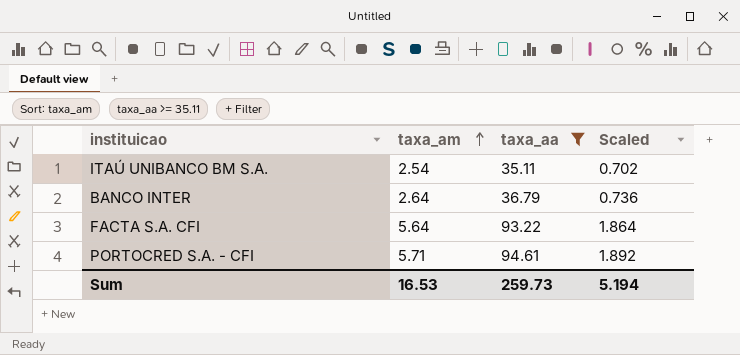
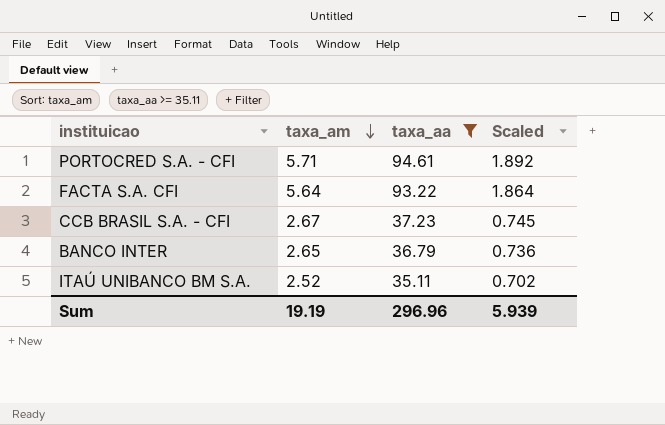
row order: taxa_am ascending -> taxa_am descending
row CCB BRASIL S.A. - CFI: none -> 2.67 | 37.23 | 0.745
BANCO INTER | taxa_am: 2.64 -> 2.65
ITAÚ UNIBANCO BM S.A. | taxa_am: 2.54 -> 2.52
Sum | taxa_am: 16.53 -> 19.19
Sum | taxa_aa: 259.73 -> 296.96
Sum | Scaled: 5.194 -> 5.939

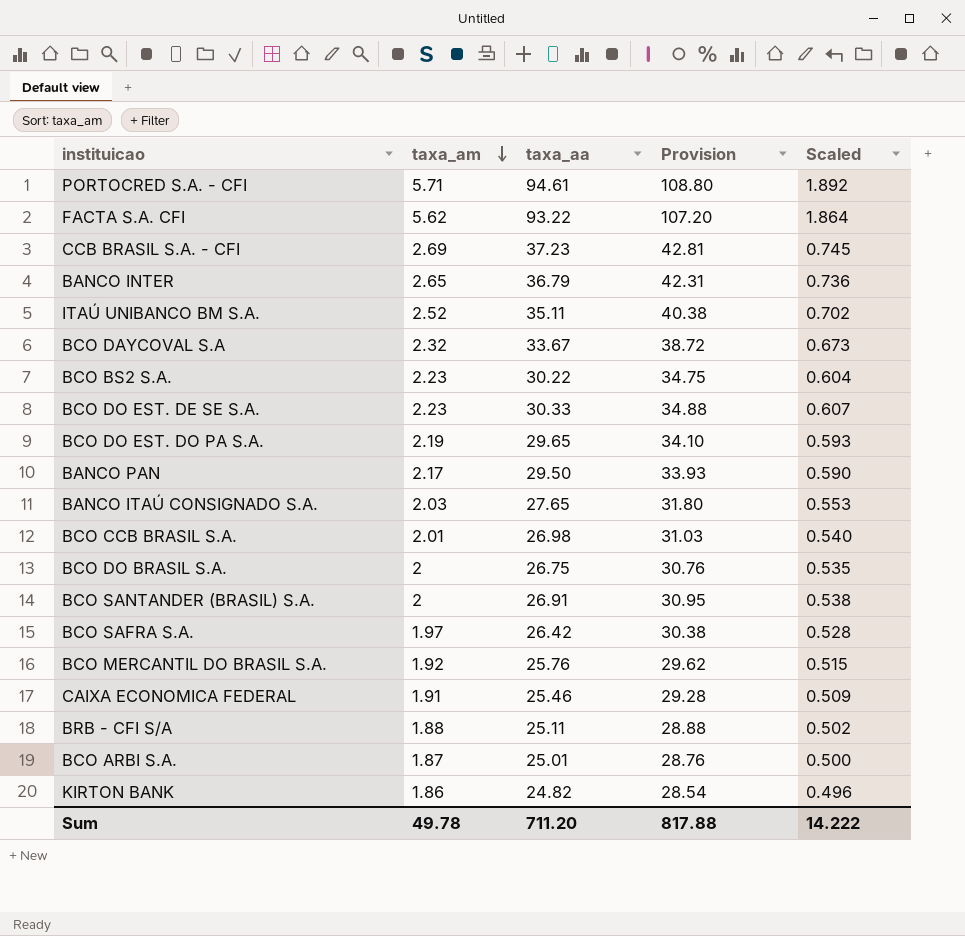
filter: taxa_aa >= 35.11 -> none
column Provision | formula: none -> [taxa_aa] * 1.15
FACTA S.A. CFI | taxa_am: 5.64 -> 5.62
CCB BRASIL S.A. - CFI | taxa_am: 2.67 -> 2.69
Sum | taxa_am: 19.19 -> 49.78
Sum | taxa_aa: 296.96 -> 711.20
Sum | Scaled: 5.939 -> 14.222

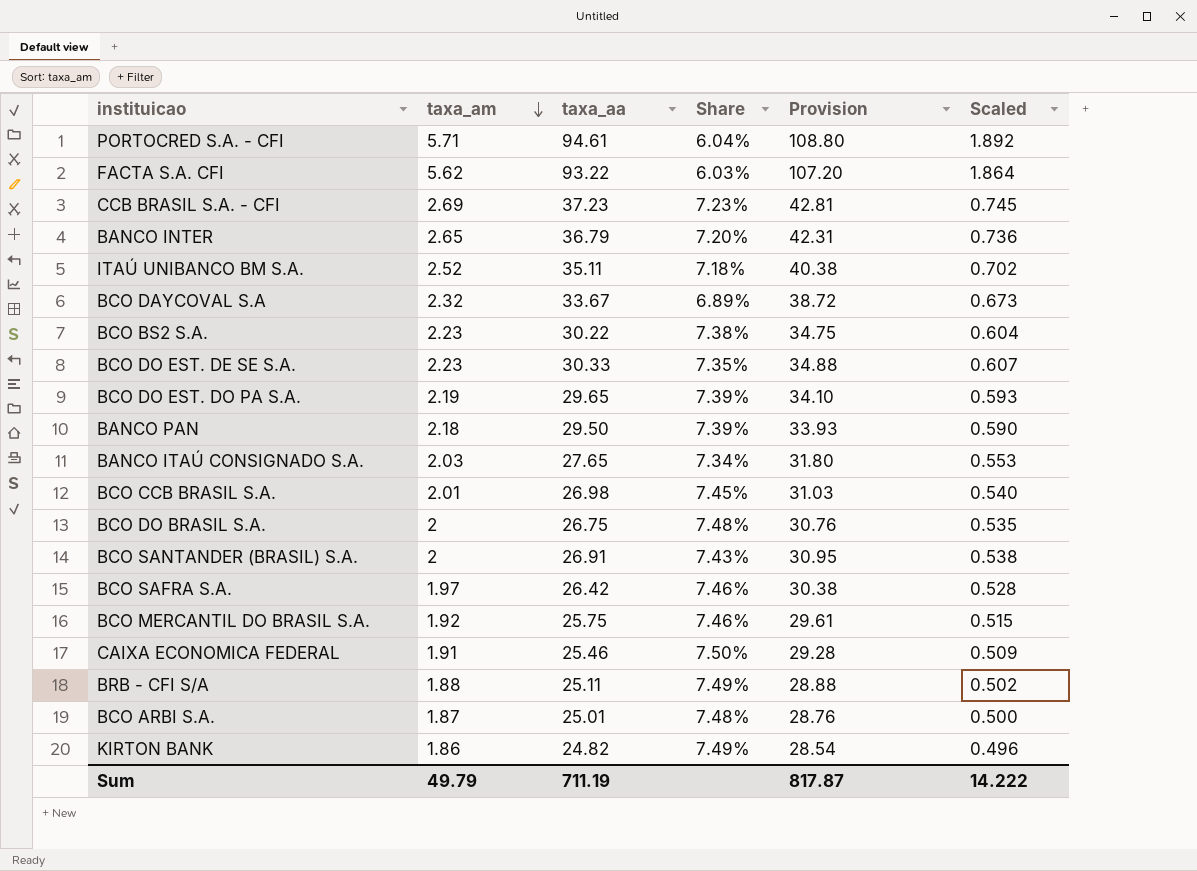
column Share | formula: none -> [taxa_am] / [taxa_aa]
BANCO PAN | taxa_am: 2.17 -> 2.18
BCO MERCANTIL DO BRASIL S.A. | taxa_aa: 25.76 -> 25.75
BCO MERCANTIL DO BRASIL S.A. | Provision: 29.62 -> 29.61
Sum | taxa_am: 49.78 -> 49.79
Sum | taxa_aa: 711.20 -> 711.19
Sum | Provision: 817.88 -> 817.87

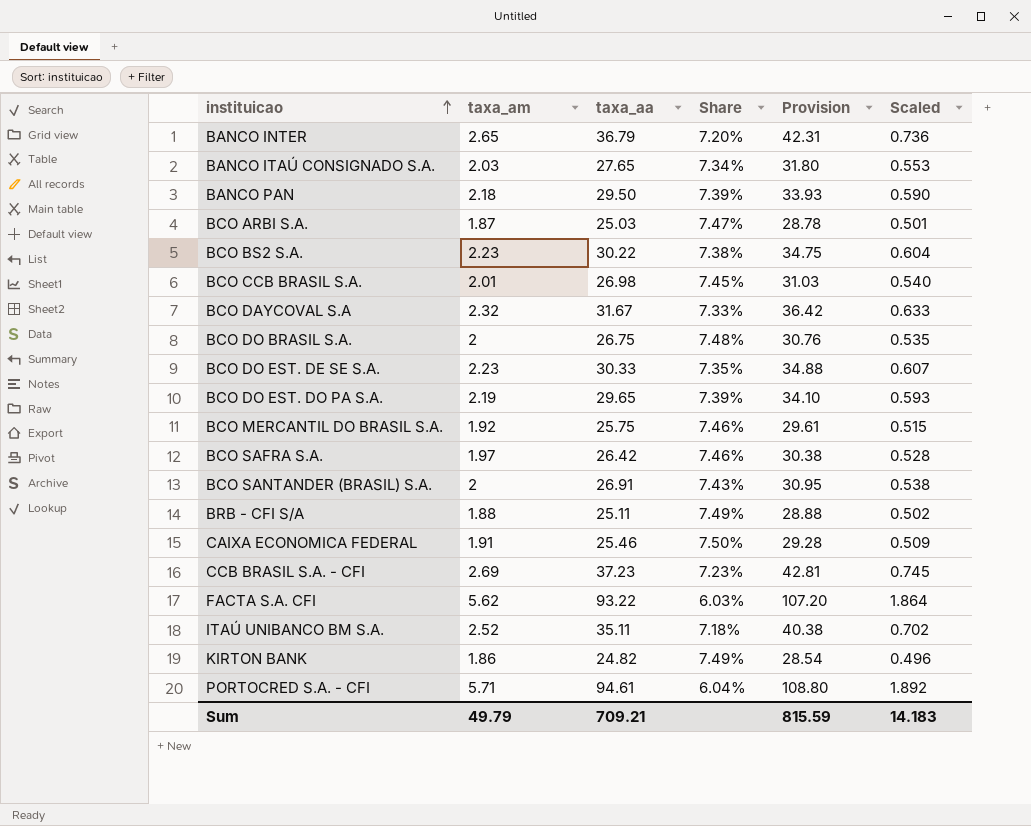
row order: taxa_am descending -> instituicao ascending
BCO ARBI S.A. | taxa_aa: 25.01 -> 25.03
BCO ARBI S.A. | Share: 7.48% -> 7.47%
BCO ARBI S.A. | Provision: 28.76 -> 28.78
BCO ARBI S.A. | Scaled: 0.500 -> 0.501
BCO DAYCOVAL S.A | taxa_aa: 33.67 -> 31.67
BCO DAYCOVAL S.A | Share: 6.89% -> 7.33%
BCO DAYCOVAL S.A | Provision: 38.72 -> 36.42
BCO DAYCOVAL S.A | Scaled: 0.673 -> 0.633
Sum | taxa_aa: 711.19 -> 709.21
Sum | Provision: 817.87 -> 815.59
Sum | Scaled: 14.222 -> 14.183

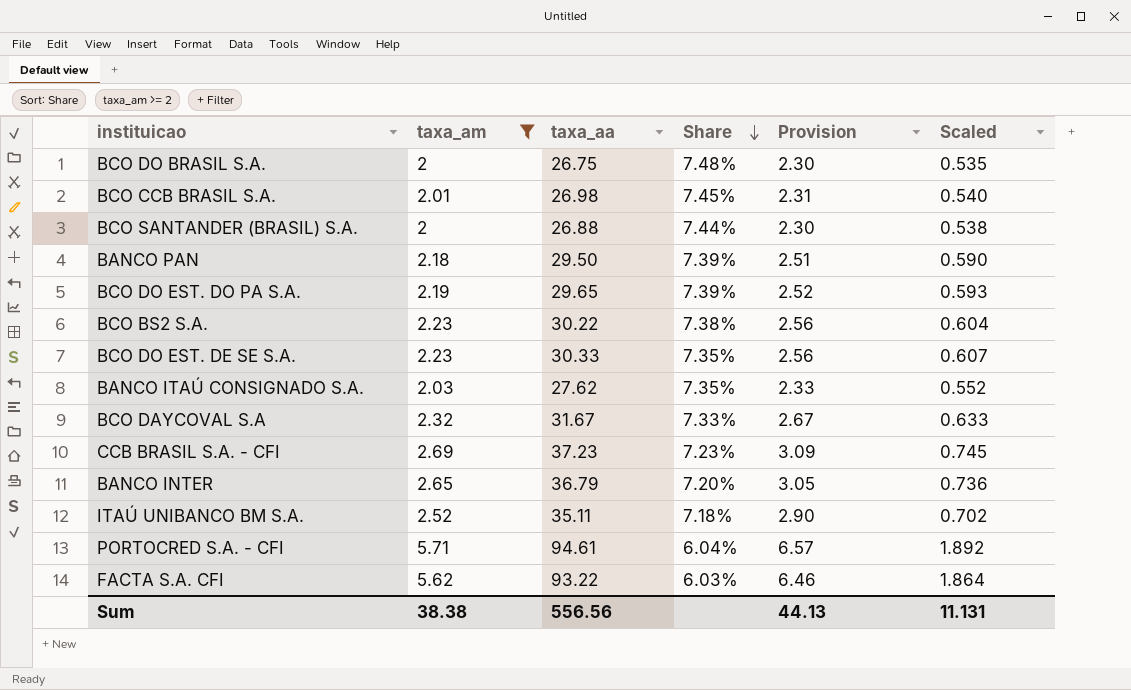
filter: none -> taxa_am >= 2
row order: instituicao ascending -> Share descending
column Provision | formula: [taxa_aa] * 1.15 -> [taxa_am] * 1.15
BCO SANTANDER (BRASIL) S.A. | taxa_aa: 26.91 -> 26.88
BCO SANTANDER (BRASIL) S.A. | Share: 7.43% -> 7.44%
BANCO ITAÚ CONSIGNADO S.A. | taxa_aa: 27.65 -> 27.62
BANCO ITAÚ CONSIGNADO S.A. | Share: 7.34% -> 7.35%
BANCO ITAÚ CONSIGNADO S.A. | Scaled: 0.553 -> 0.552
Sum | taxa_am: 49.79 -> 38.38
Sum | taxa_aa: 709.21 -> 556.56
Sum | Provision: 815.59 -> 44.13
Sum | Scaled: 14.183 -> 11.131

